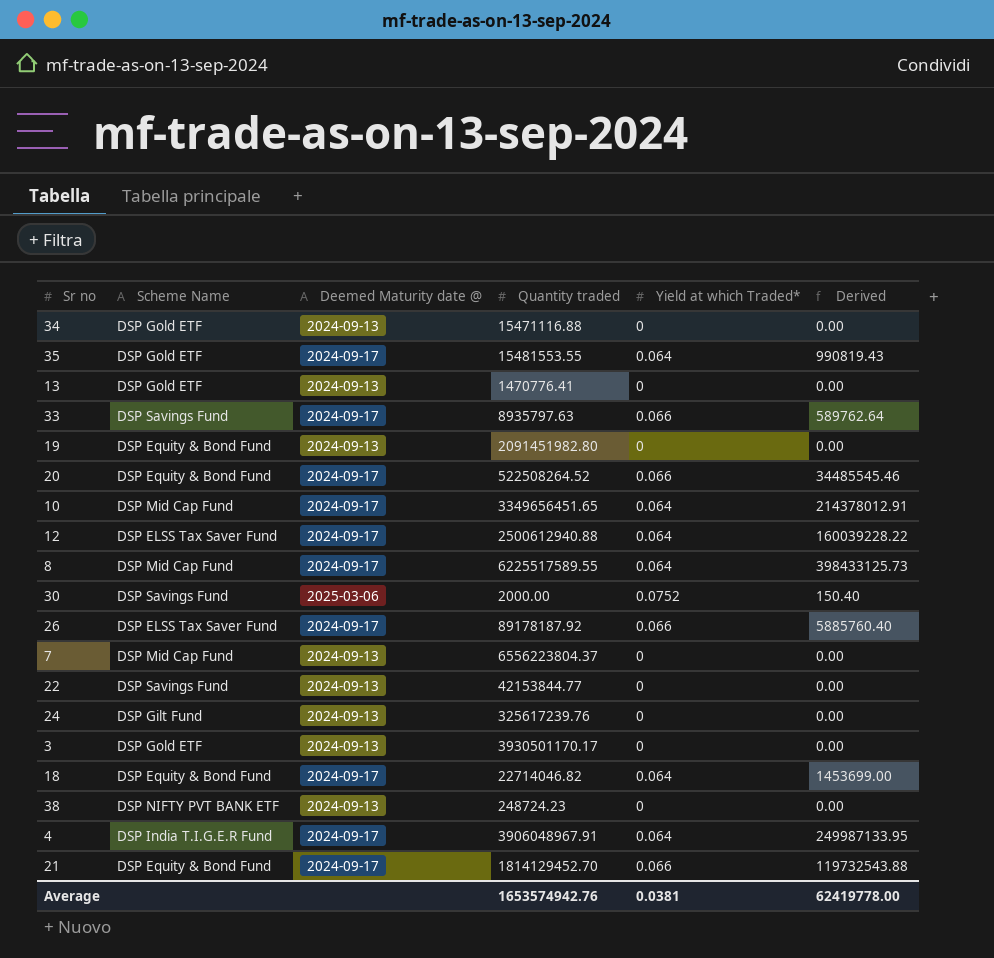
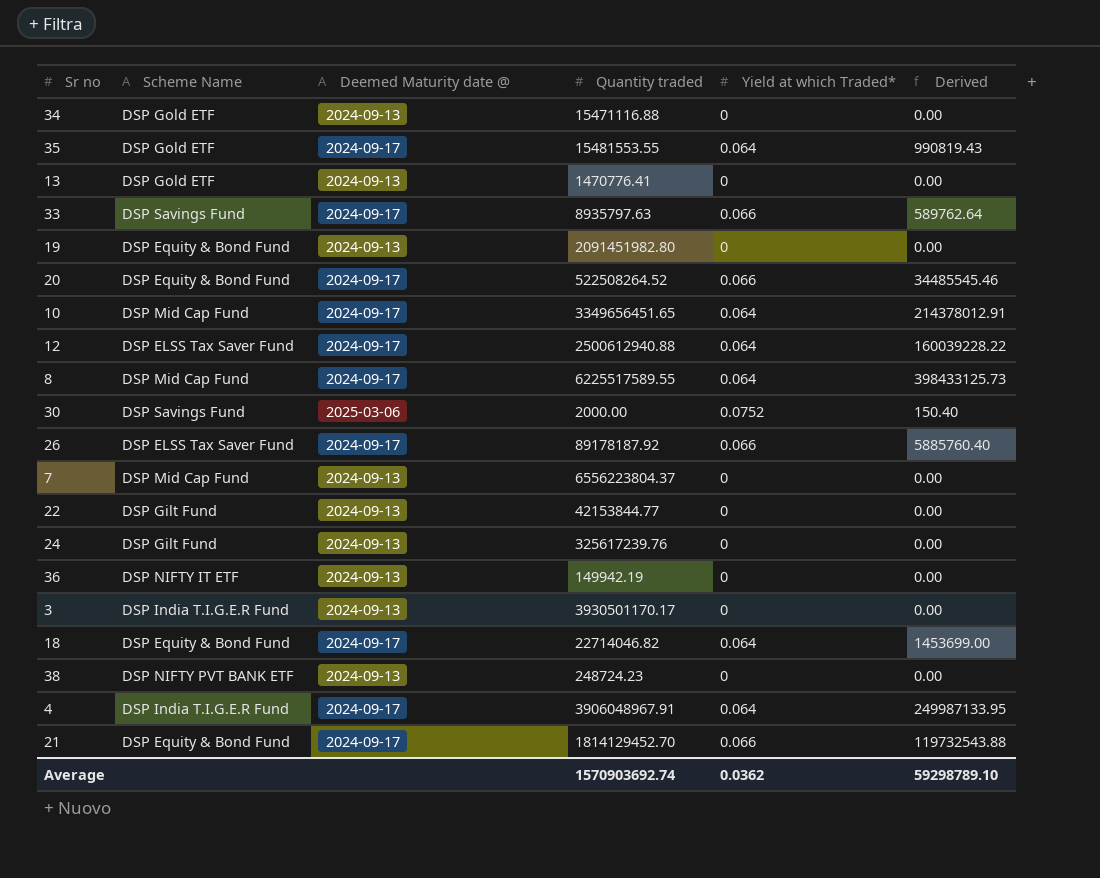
22 | Scheme Name: DSP Savings Fund -> DSP Gilt Fund
row 36: none -> DSP NIFTY IT ETF | 2024-09-13 | 149942.19 | 0 | 0.00
3 | Scheme Name: DSP Gold ETF -> DSP India T.I.G.E.R Fund
Average | Quantity traded: 1653574942.76 -> 1570903692.74
Average | Yield at which Traded*: 0.0381 -> 0.0362
Average | Derived: 62419778.00 -> 59298789.10

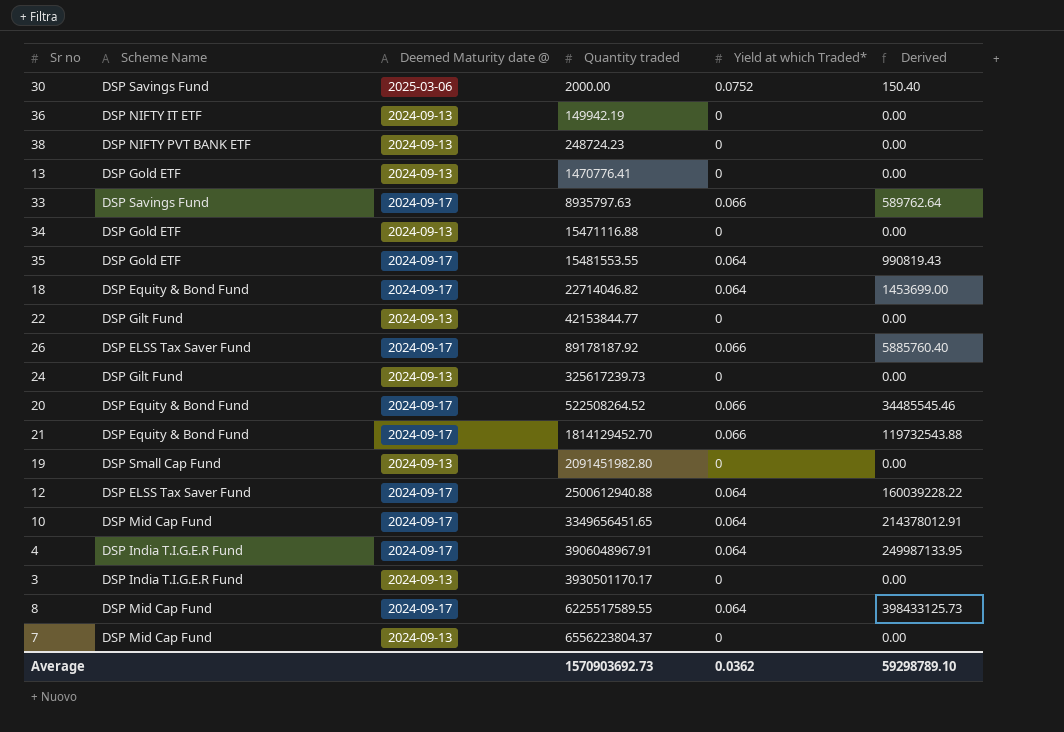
row order: none -> Quantity traded ascending
24 | Quantity traded: 325617239.76 -> 325617239.73
19 | Scheme Name: DSP Equity & Bond Fund -> DSP Small Cap Fund
Average | Quantity traded: 1570903692.74 -> 1570903692.73

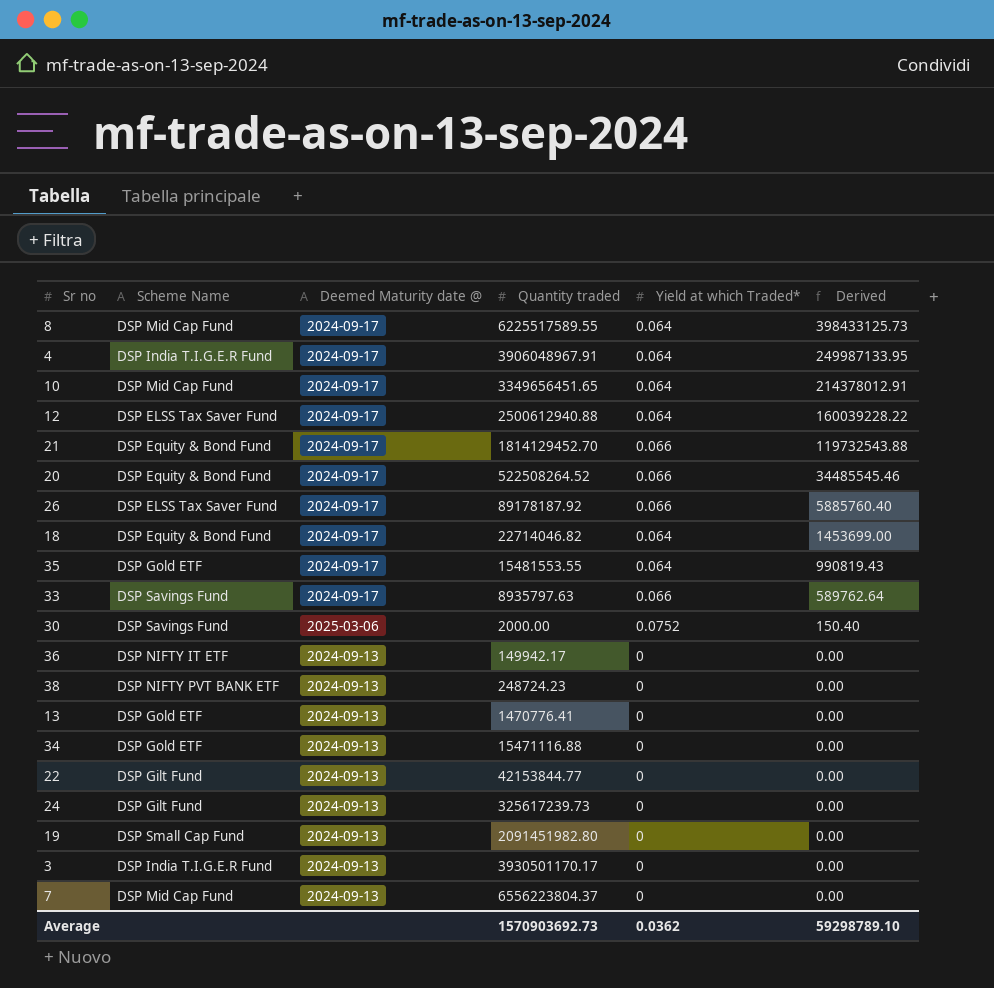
row order: Quantity traded ascending -> Derived descending
36 | Quantity traded: 149942.19 -> 149942.17

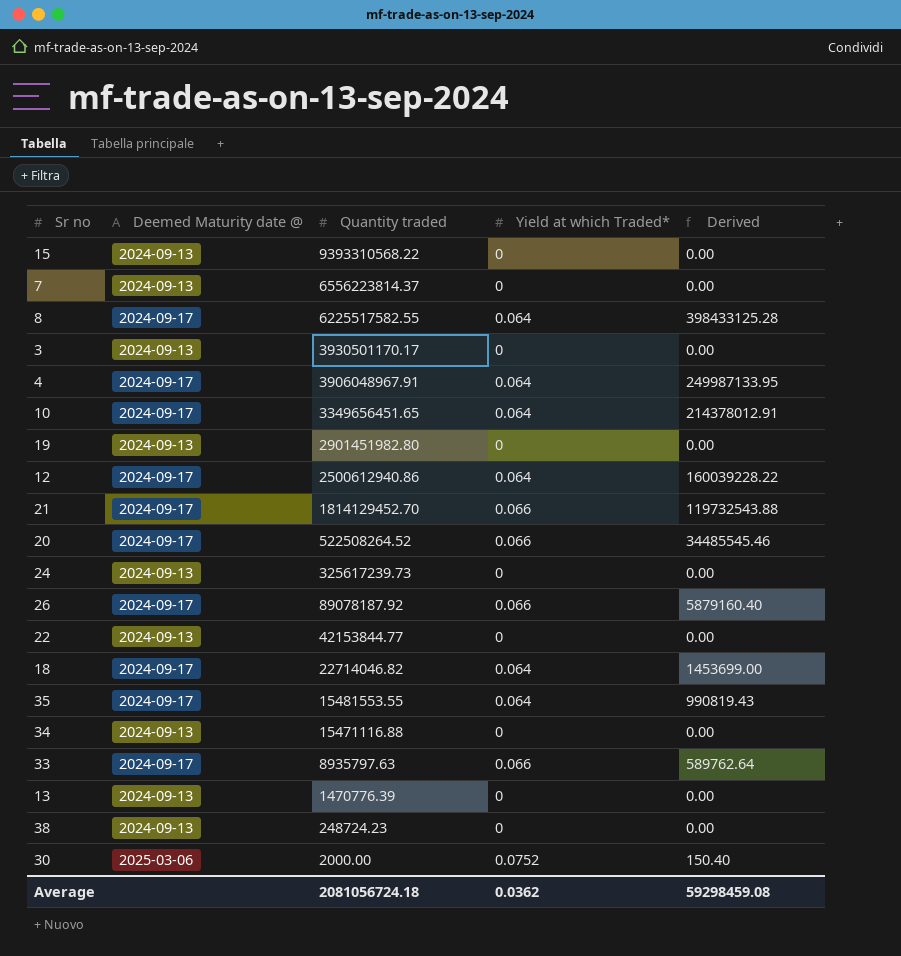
row order: Derived descending -> Quantity traded descending
column Scheme Name | position: 2 -> none
row 36: DSP NIFTY IT ETF | 2024-09-13 | 149942.17 | 0 | 0.00 -> none
row 15: none -> 2024-09-13 | 9393310568.22 | 0 | 0.00
7 | Quantity traded: 6556223804.37 -> 6556223814.37
8 | Quantity traded: 6225517589.55 -> 6225517582.55
8 | Derived: 398433125.73 -> 398433125.28
19 | Quantity traded: 2091451982.80 -> 2901451982.80
12 | Quantity traded: 2500612940.88 -> 2500612940.86
26 | Quantity traded: 89178187.92 -> 89078187.92
26 | Derived: 5885760.40 -> 5879160.40
13 | Quantity traded: 1470776.41 -> 1470776.39
Average | Quantity traded: 1570903692.73 -> 2081056724.18
Average | Derived: 59298789.10 -> 59298459.08

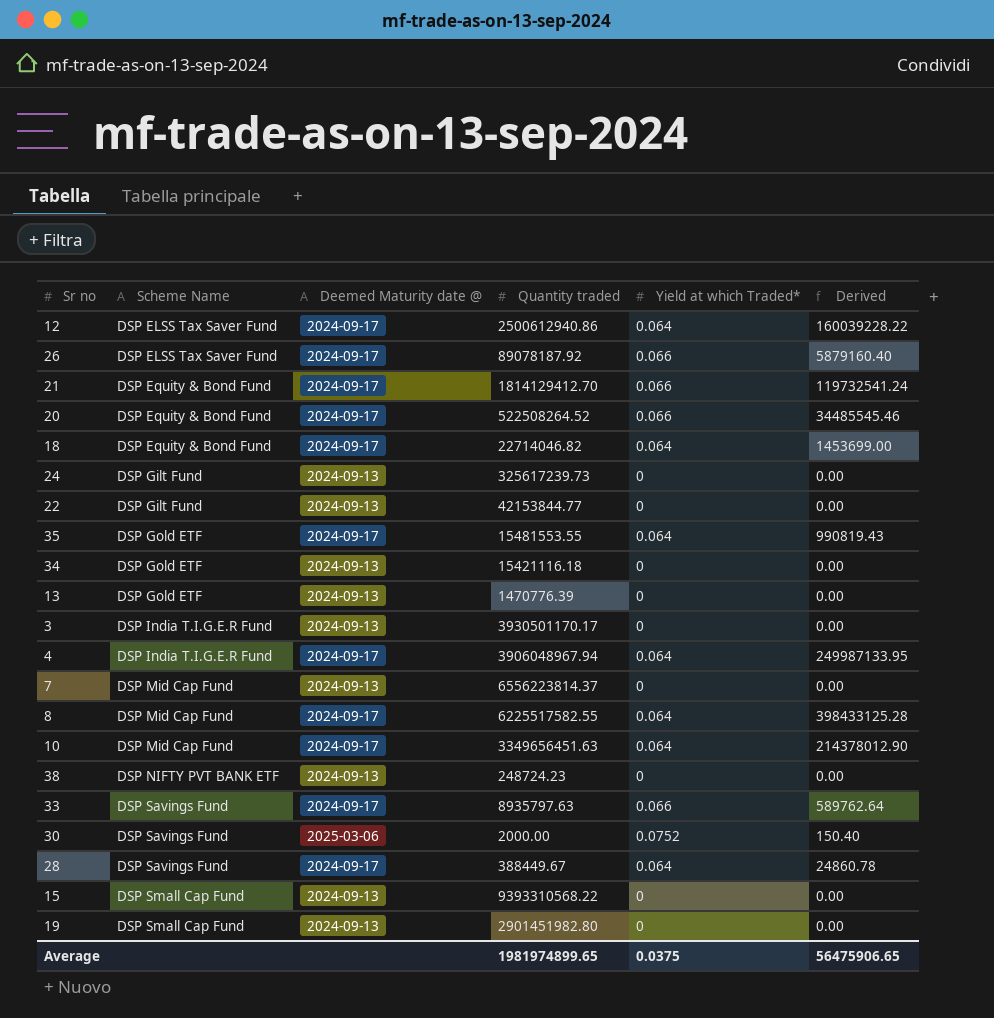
row order: Quantity traded descending -> Scheme Name ascending
column Scheme Name | position: none -> 2
21 | Quantity traded: 1814129452.70 -> 1814129412.70
21 | Derived: 119732543.88 -> 119732541.24
34 | Quantity traded: 15471116.88 -> 15421116.18
4 | Quantity traded: 3906048967.91 -> 3906048967.94
10 | Quantity traded: 3349656451.65 -> 3349656451.63
10 | Derived: 214378012.91 -> 214378012.90
row 28: none -> DSP Savings Fund | 2024-09-17 | 388449.67 | 0.064 | 24860.78
Average | Quantity traded: 2081056724.18 -> 1981974899.65
Average | Yield at which Traded*: 0.0362 -> 0.0375
Average | Derived: 59298459.08 -> 56475906.65

